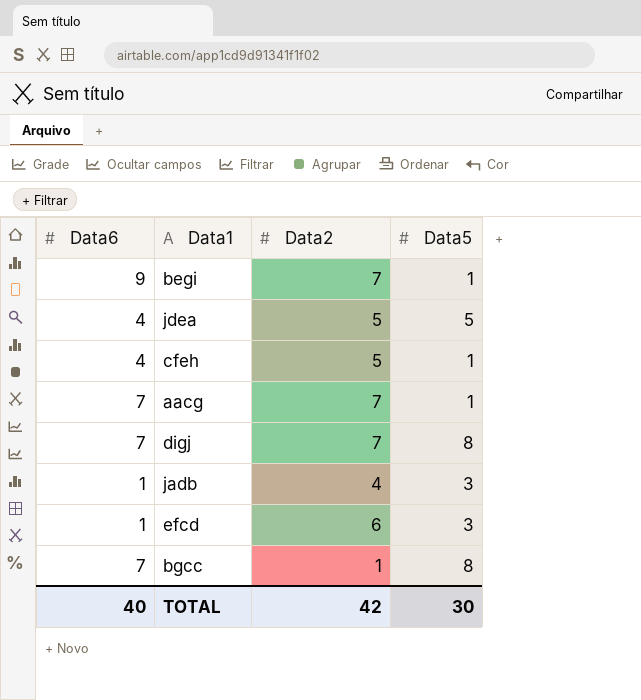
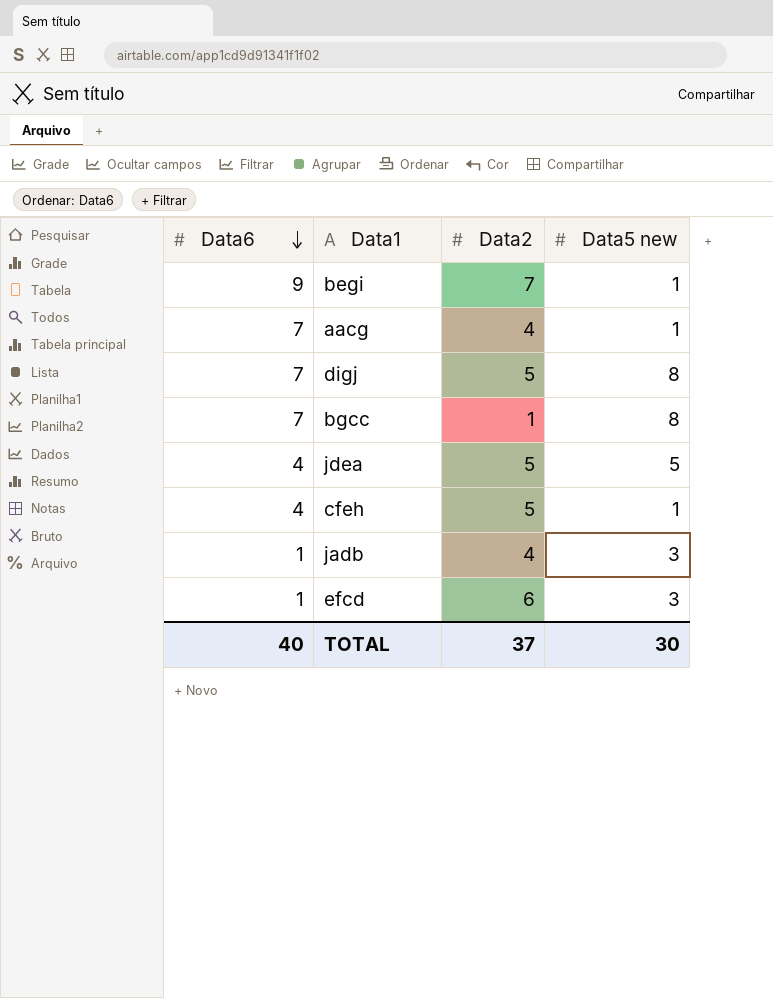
row order: none -> Data6 descending
column name: Data5 -> Data5 new
aacg | Data2: 7 -> 4
digj | Data2: 7 -> 5
TOTAL | Data2: 42 -> 37

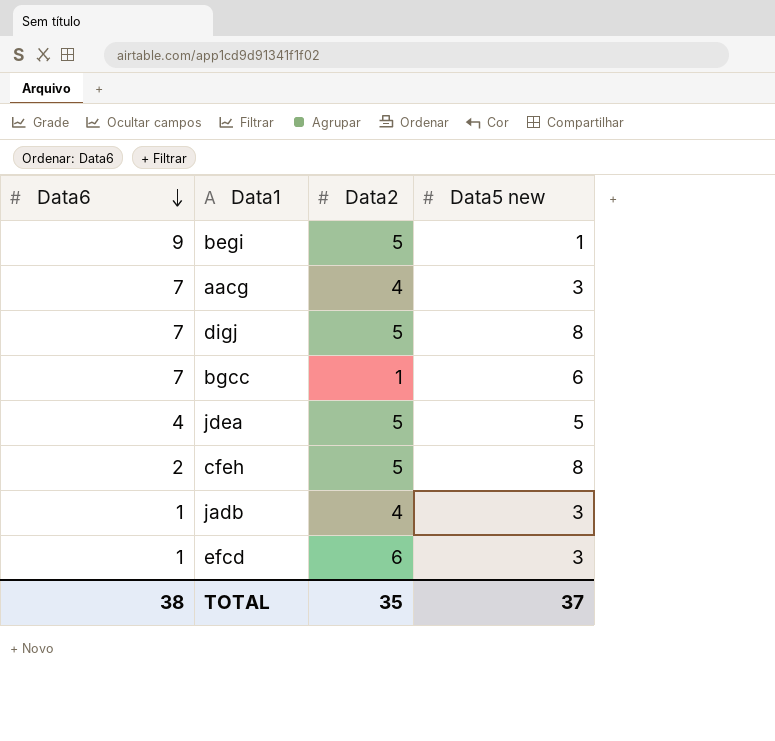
begi | Data2: 7 -> 5
aacg | Data5 new: 1 -> 3
bgcc | Data5 new: 8 -> 6
cfeh | Data6: 4 -> 2
cfeh | Data5 new: 1 -> 8
TOTAL | Data6: 40 -> 38
TOTAL | Data2: 37 -> 35
TOTAL | Data5 new: 30 -> 37

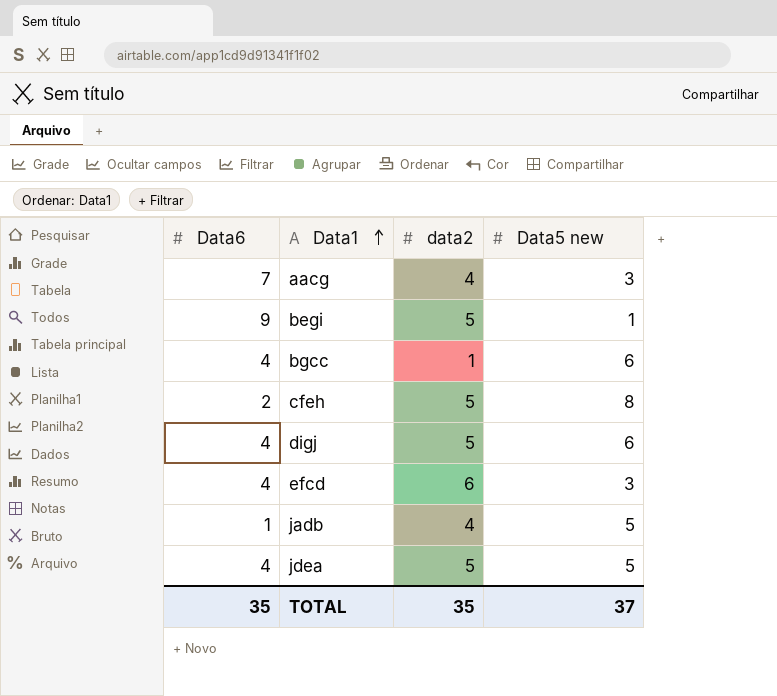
row order: Data6 descending -> Data1 ascending
column name: Data2 -> data2
bgcc | Data6: 7 -> 4
digj | Data6: 7 -> 4
digj | Data5 new: 8 -> 6
efcd | Data6: 1 -> 4
jadb | Data5 new: 3 -> 5
TOTAL | Data6: 38 -> 35

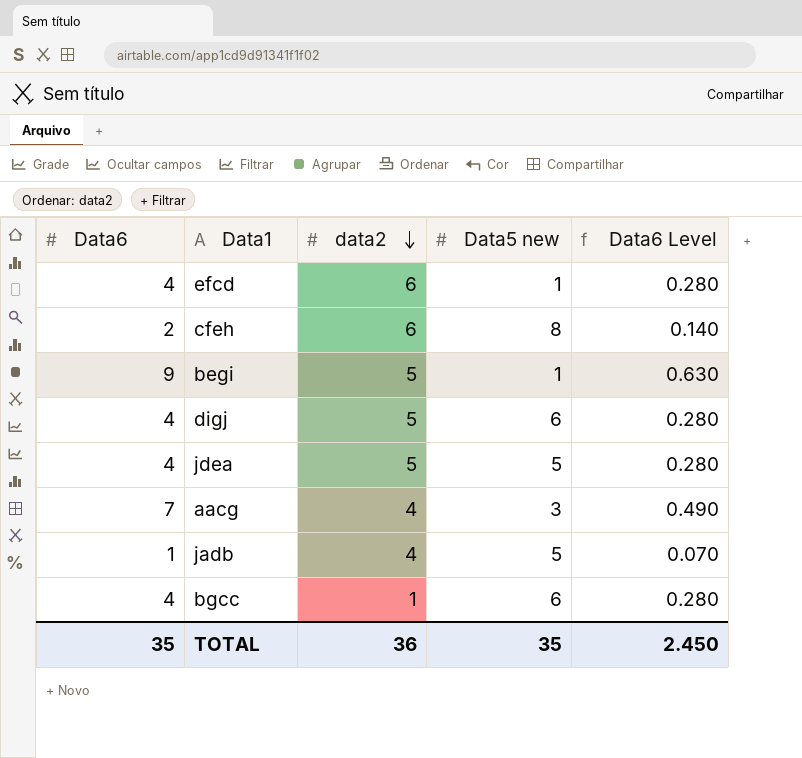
row order: Data1 ascending -> data2 descending
column Data6 Level | formula: none -> [Data6] * 0.07
efcd | Data5 new: 3 -> 1
cfeh | data2: 5 -> 6
TOTAL | data2: 35 -> 36
TOTAL | Data5 new: 37 -> 35

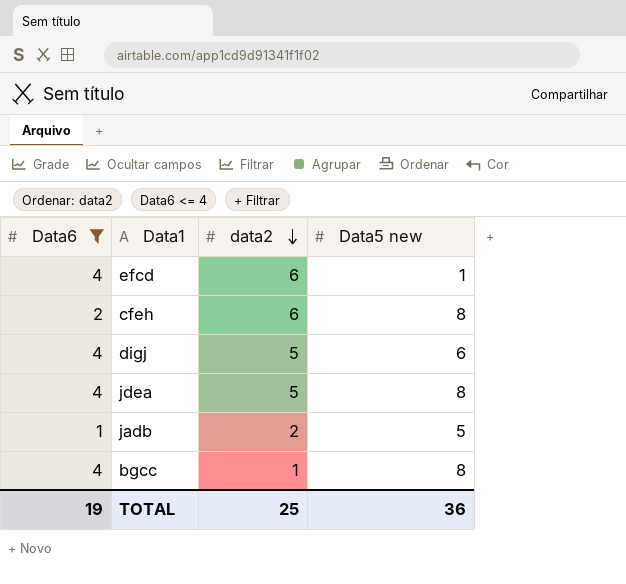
filter: none -> Data6 <= 4
column Data6 Level | formula: [Data6] * 0.07 -> none
jdea | Data5 new: 5 -> 8
jadb | data2: 4 -> 2
bgcc | Data5 new: 6 -> 8
TOTAL | Data6: 35 -> 19
TOTAL | data2: 36 -> 25
TOTAL | Data5 new: 35 -> 36

